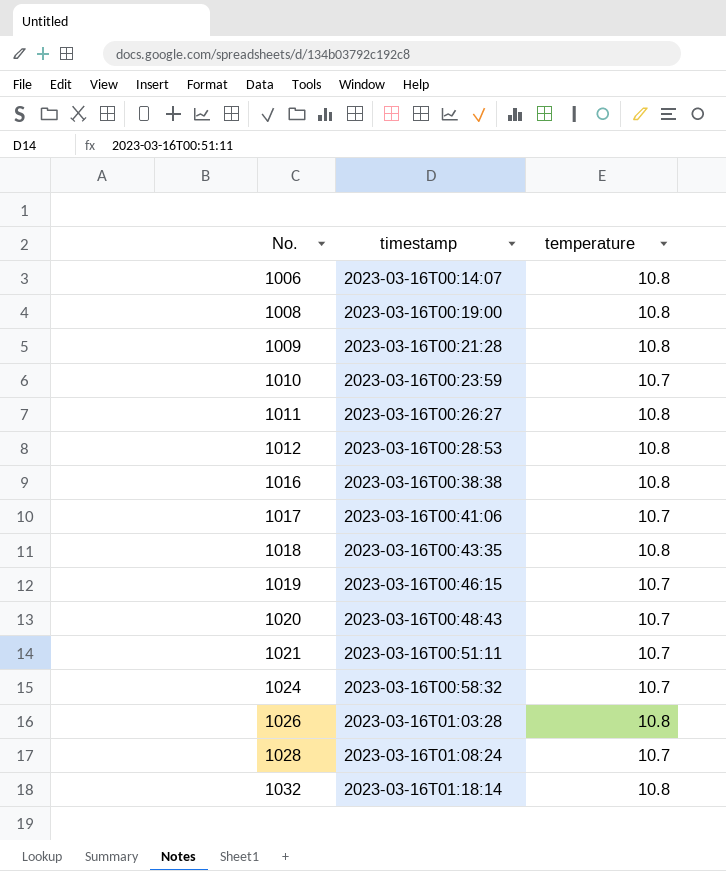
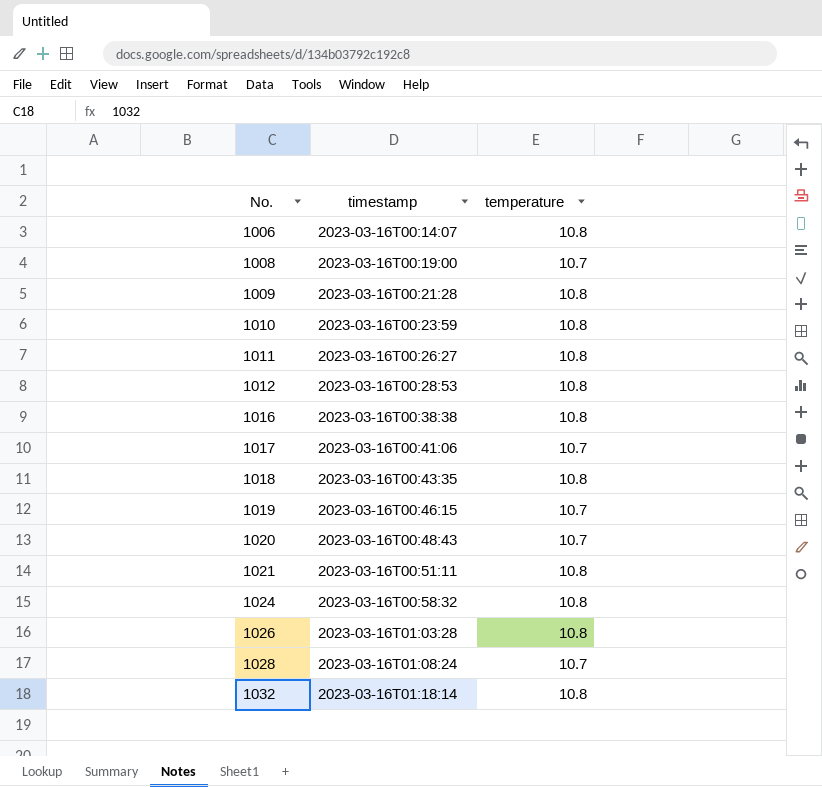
1008 | temperature: 10.8 -> 10.7
1010 | temperature: 10.7 -> 10.8
1021 | temperature: 10.7 -> 10.8
1024 | temperature: 10.7 -> 10.8

